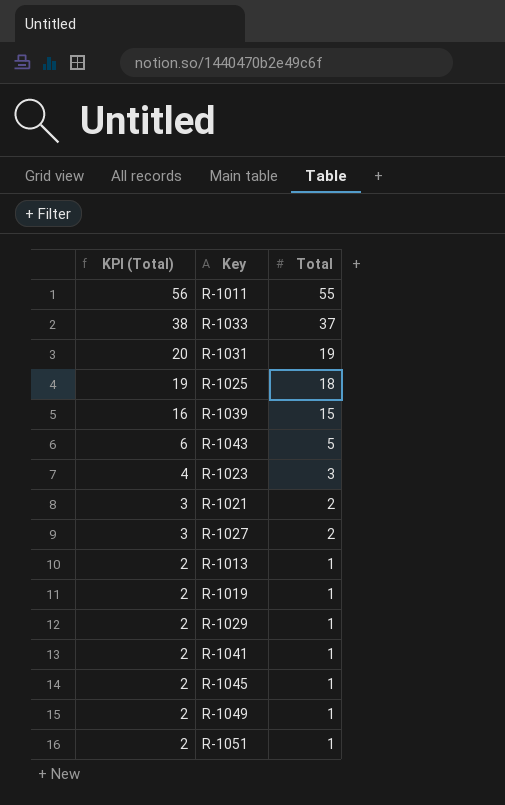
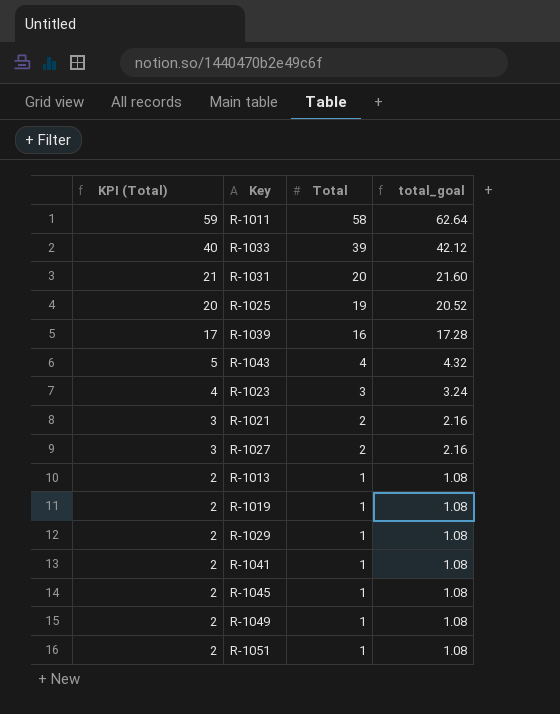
column total_goal | formula: none -> [Total] * 1.08
R-1011 | KPI (Total): 56 -> 59
R-1011 | Total: 55 -> 58
R-1033 | KPI (Total): 38 -> 40
R-1033 | Total: 37 -> 39
R-1031 | KPI (Total): 20 -> 21
R-1031 | Total: 19 -> 20
R-1025 | KPI (Total): 19 -> 20
R-1025 | Total: 18 -> 19
R-1039 | KPI (Total): 16 -> 17
R-1039 | Total: 15 -> 16
R-1043 | KPI (Total): 6 -> 5
R-1043 | Total: 5 -> 4

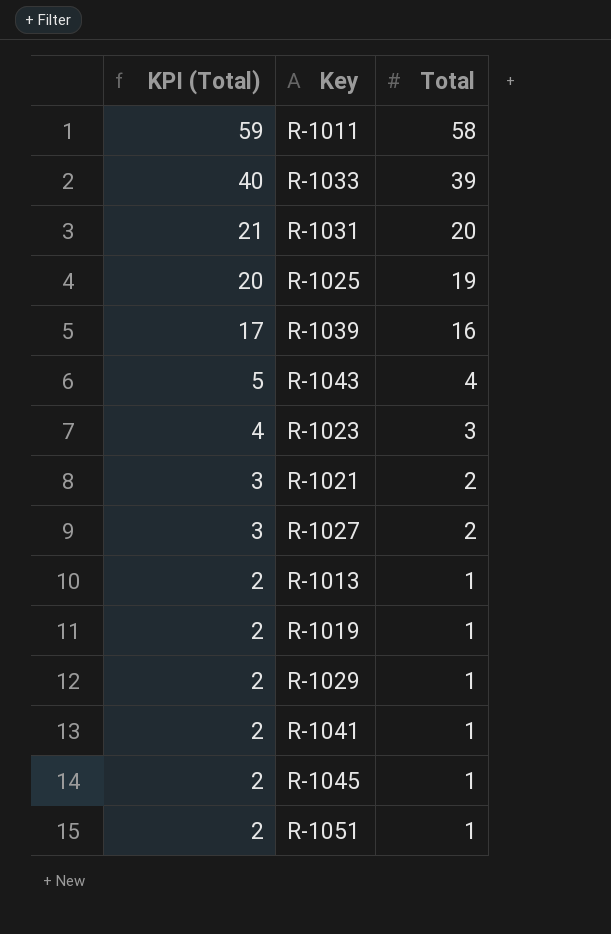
column total_goal | formula: [Total] * 1.08 -> none
row R-1049: 2 | 1 | 1.08 -> none

